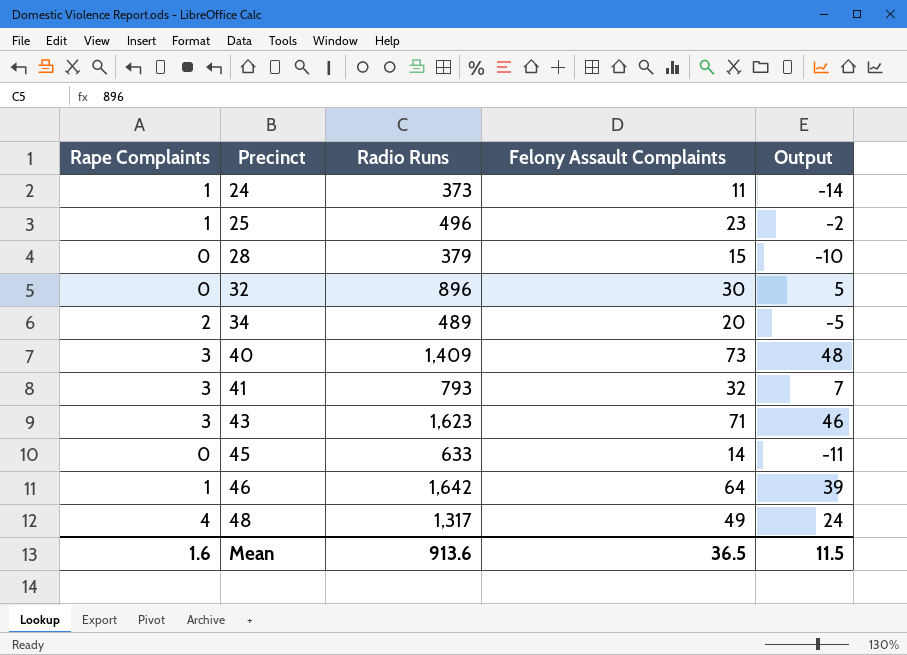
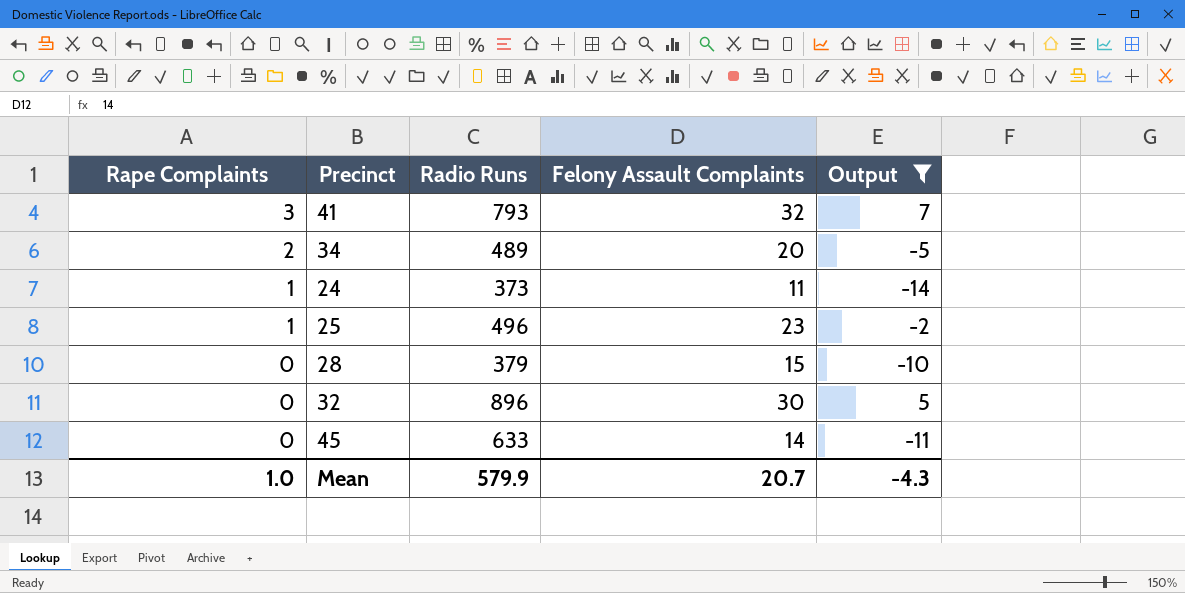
filter: none -> Output <= 7
row order: Precinct ascending -> Rape Complaints descending
Mean | Rape Complaints: 1.6 -> 1.0
Mean | Radio Runs: 913.6 -> 579.9
Mean | Felony Assault Complaints: 36.5 -> 20.7
Mean | Output: 11.5 -> -4.3

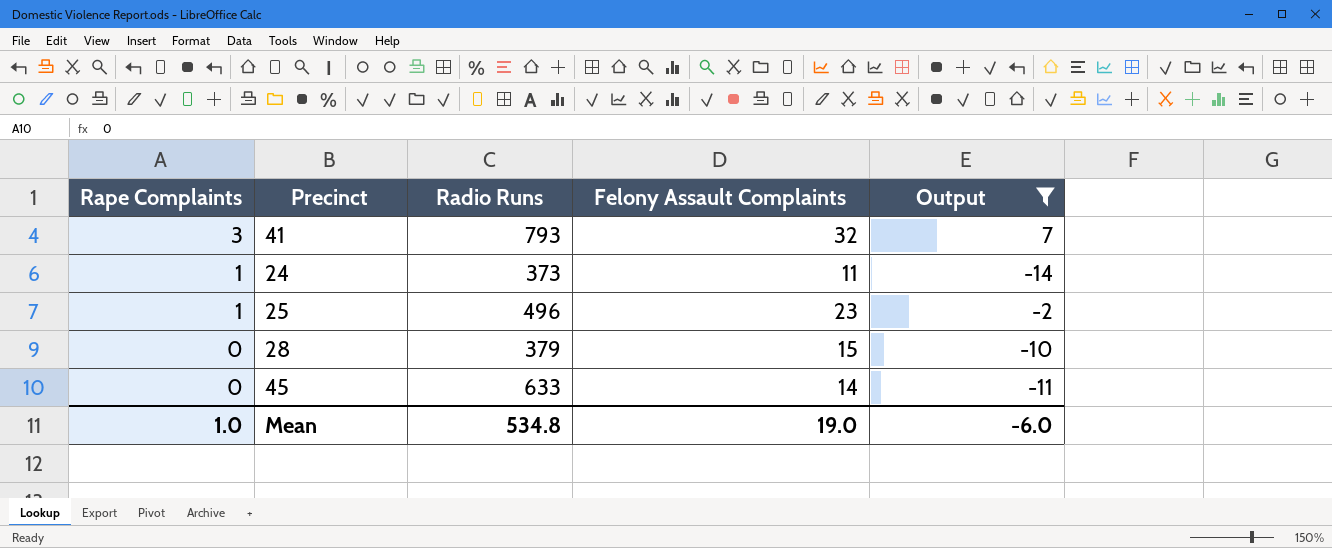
row 34: 2 | 489 | 20 | -5 -> none
row 32: 0 | 896 | 30 | 5 -> none
Mean | Radio Runs: 579.9 -> 534.8
Mean | Felony Assault Complaints: 20.7 -> 19.0
Mean | Output: -4.3 -> -6.0

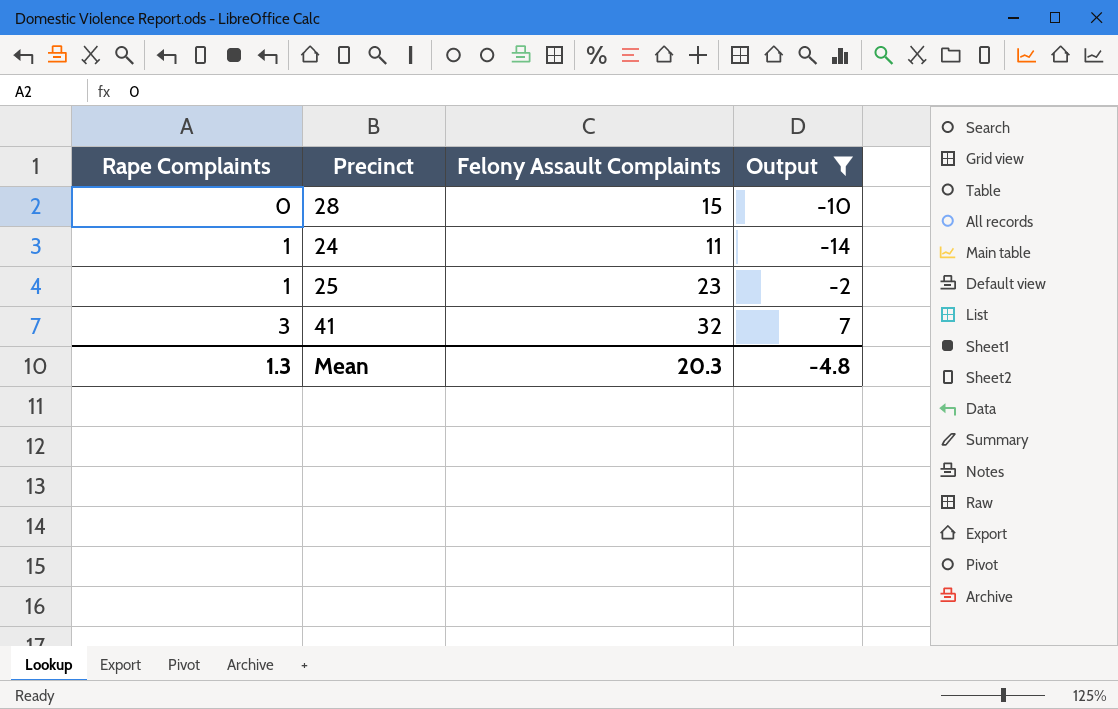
row order: Rape Complaints descending -> Rape Complaints ascending
column Radio Runs | position: 3 -> none
row 45: 0 | 633 | 14 | -11 -> none
Mean | Rape Complaints: 1.0 -> 1.3
Mean | Felony Assault Complaints: 19.0 -> 20.3
Mean | Output: -6.0 -> -4.8

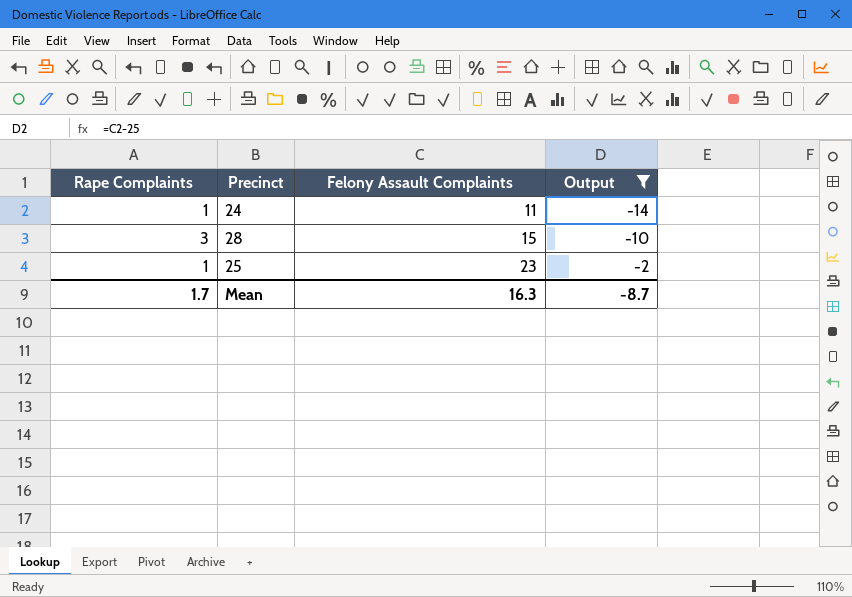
row order: Rape Complaints ascending -> Felony Assault Complaints ascending
row 41: 3 | 32 | 7 -> none
28 | Rape Complaints: 0 -> 3
Mean | Rape Complaints: 1.3 -> 1.7
Mean | Felony Assault Complaints: 20.3 -> 16.3
Mean | Output: -4.8 -> -8.7

